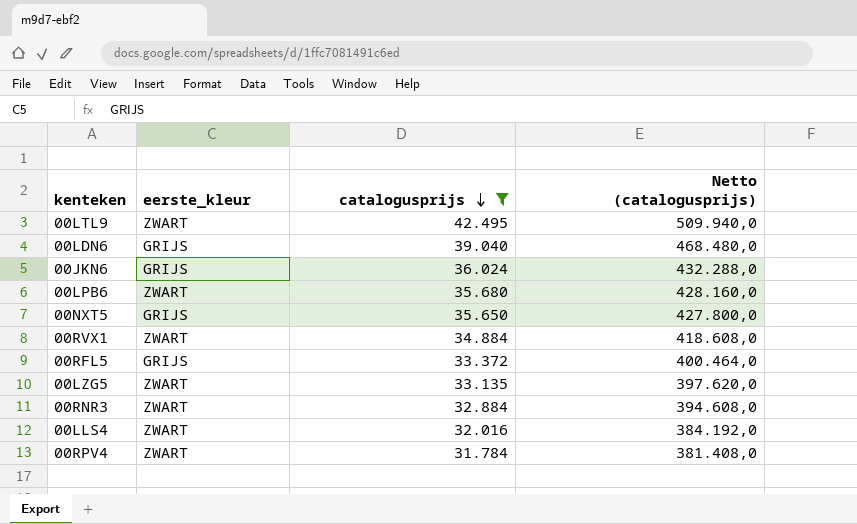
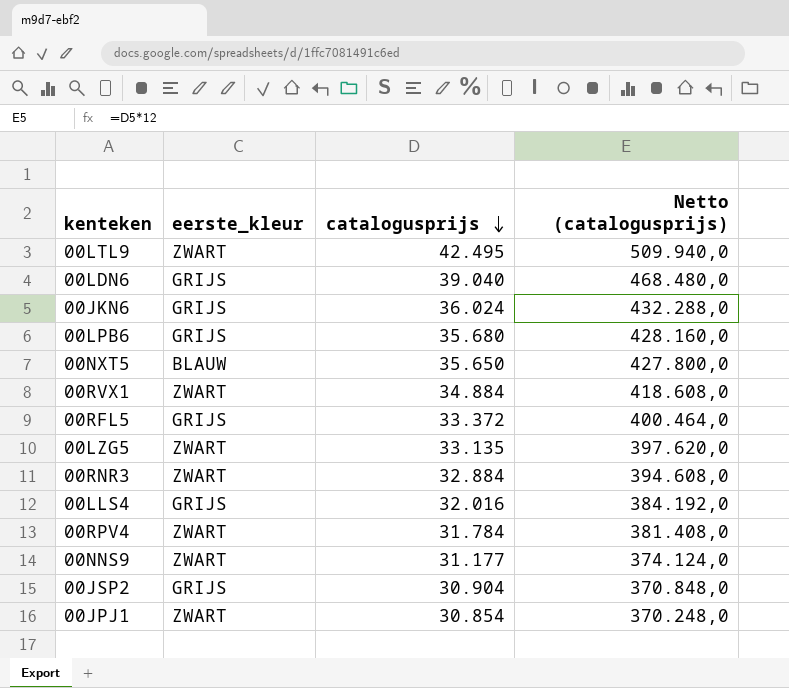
filter: catalogusprijs >= 31.784 -> none
00LPB6 | eerste_kleur: ZWART -> GRIJS
00NXT5 | eerste_kleur: GRIJS -> BLAUW
00LLS4 | eerste_kleur: ZWART -> GRIJS

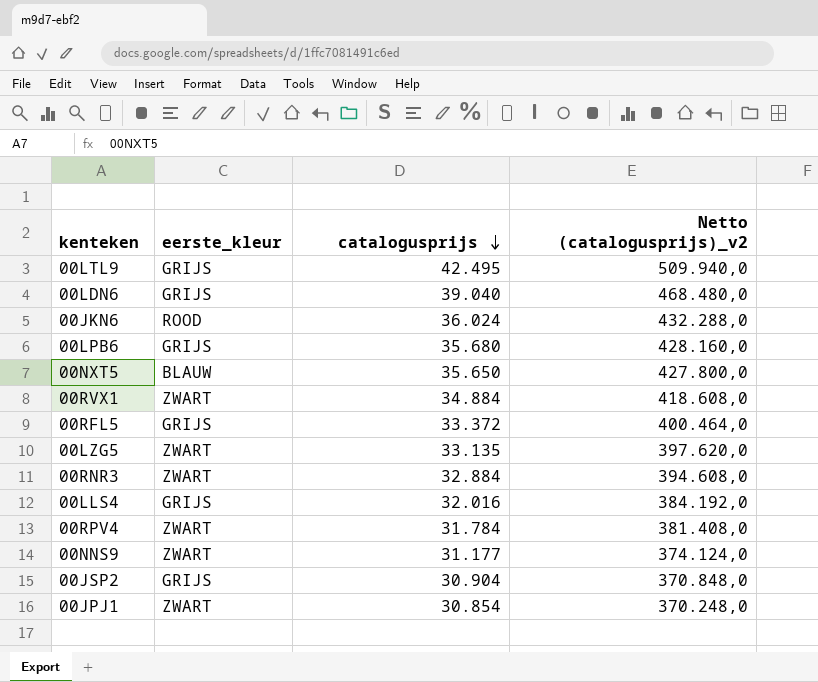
column name: Netto (catalogusprijs) -> Netto (catalogusprijs)_v2
00LTL9 | eerste_kleur: ZWART -> GRIJS
00JKN6 | eerste_kleur: GRIJS -> ROOD

